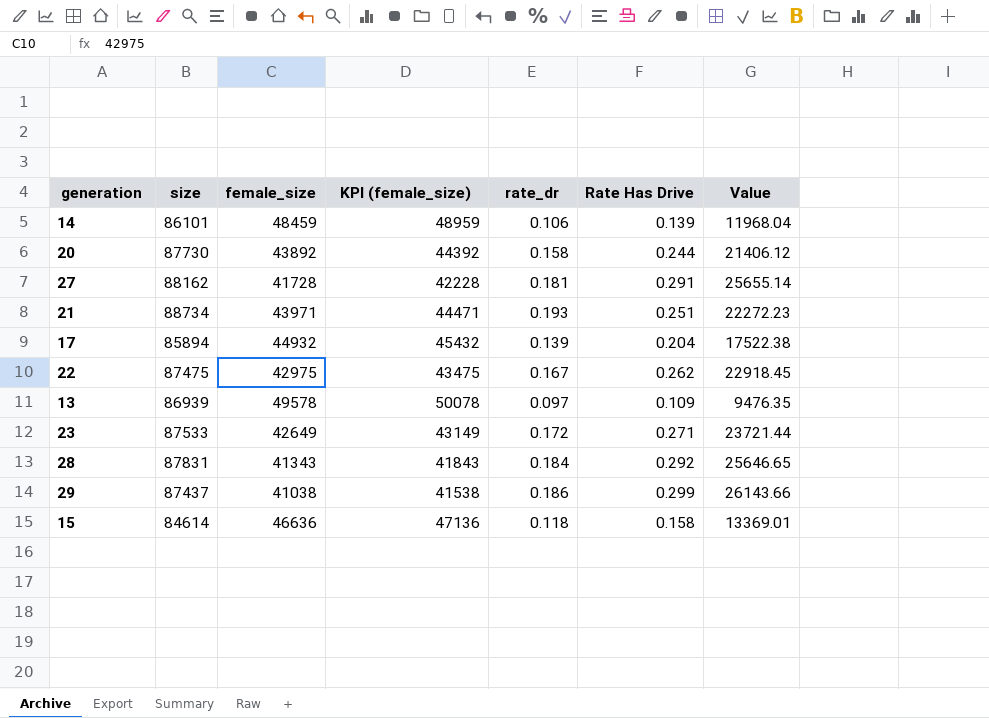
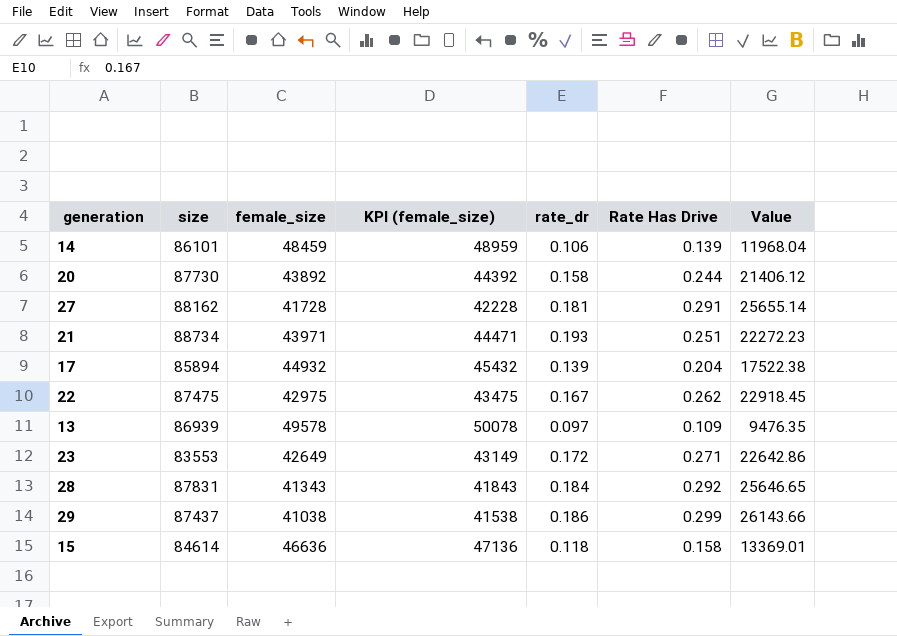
23 | size: 87533 -> 83553
23 | Value: 23721.44 -> 22642.86

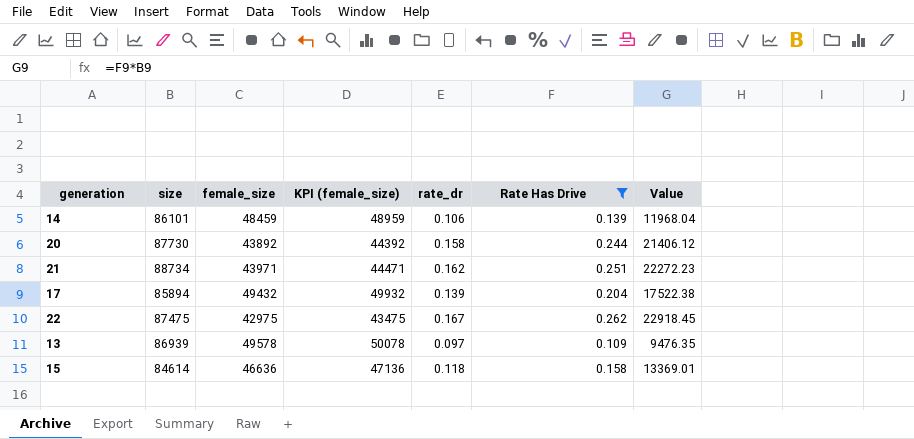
filter: none -> Rate Has Drive <= 0.262
21 | rate_dr: 0.193 -> 0.162
17 | female_size: 44932 -> 49432
17 | KPI (female_size): 45432 -> 49932

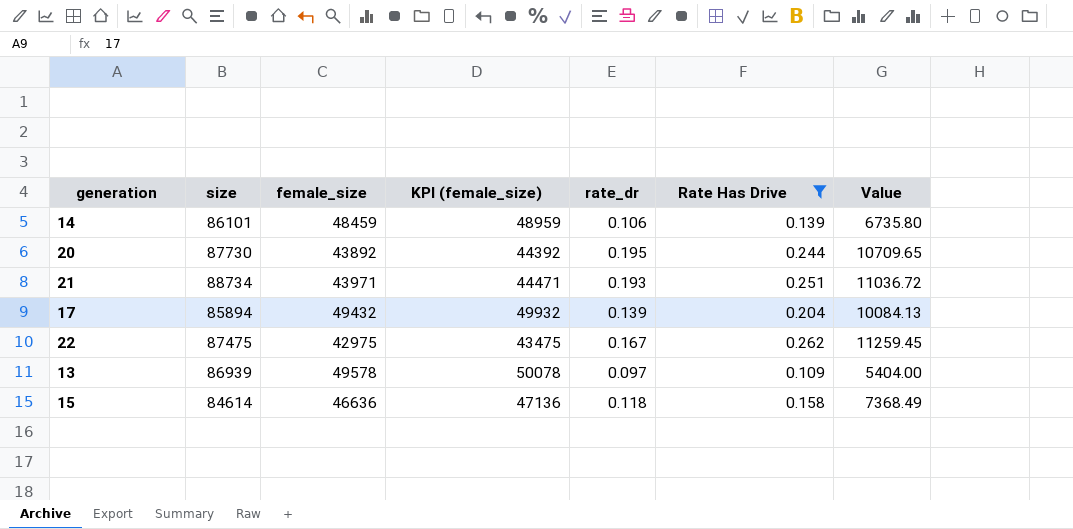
column Value | formula: [size] * [Rate Has Drive] -> [female_size] * [Rate Has Drive]
20 | rate_dr: 0.158 -> 0.195
21 | rate_dr: 0.162 -> 0.193

